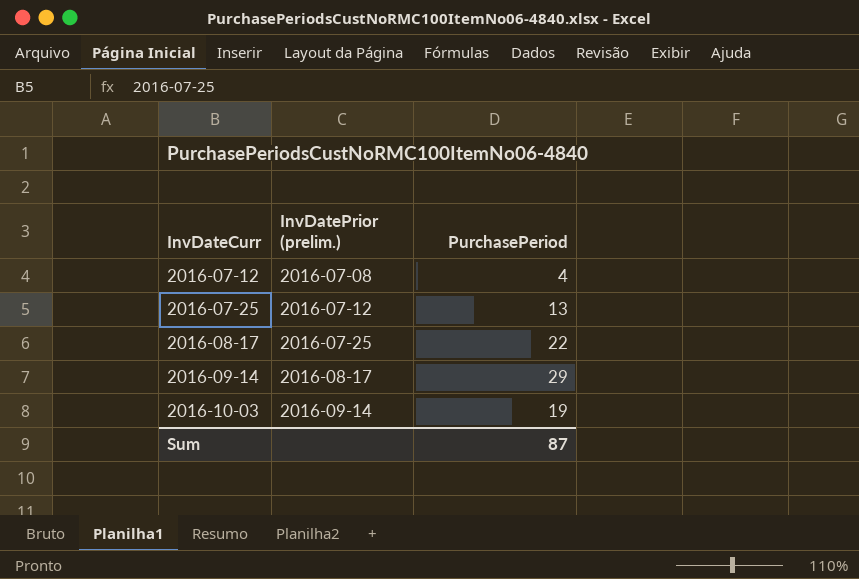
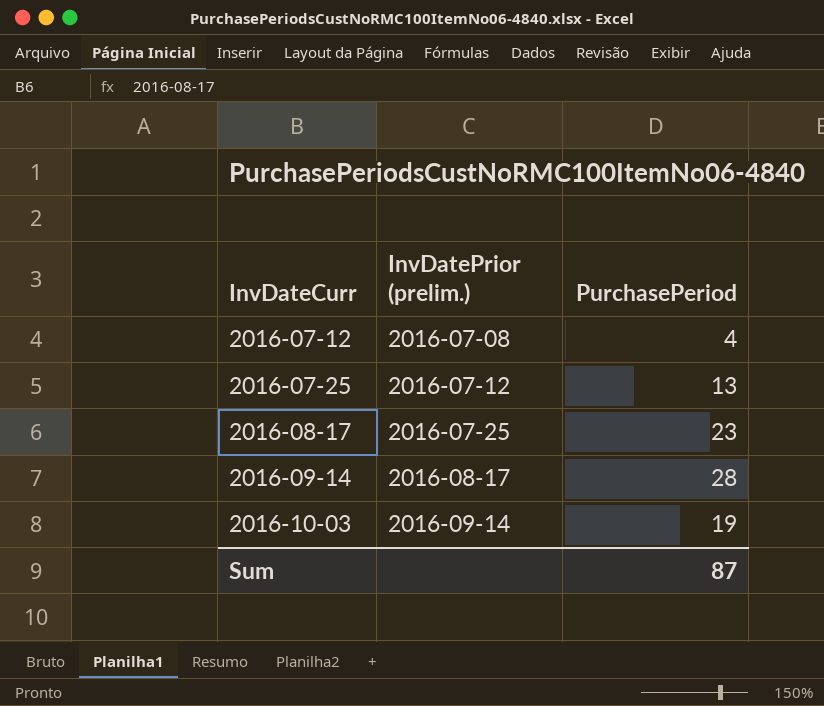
2016-08-17 | PurchasePeriod: 22 -> 23
2016-09-14 | PurchasePeriod: 29 -> 28

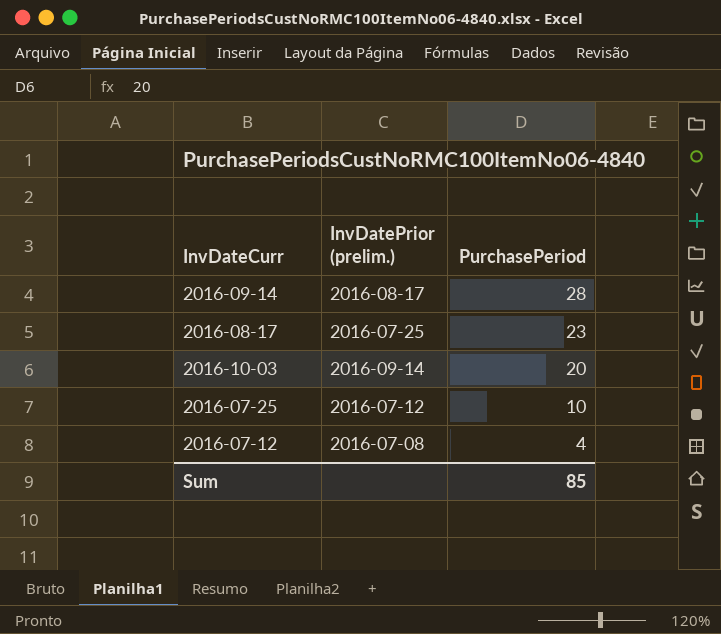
row order: InvDateCurr ascending -> PurchasePeriod descending
2016-10-03 | PurchasePeriod: 19 -> 20
2016-07-25 | PurchasePeriod: 13 -> 10
Sum | PurchasePeriod: 87 -> 85

